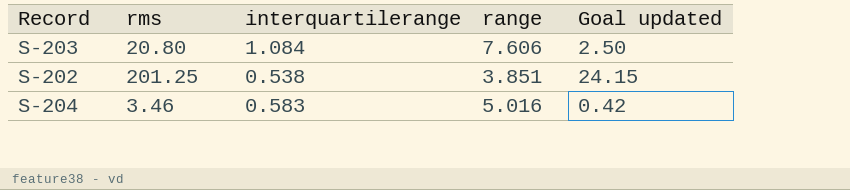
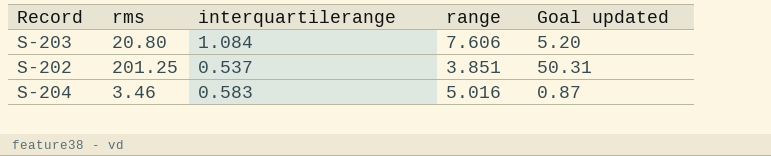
column Goal updated | formula: [rms] * 0.12 -> [rms] * 0.25
S-202 | interquartilerange: 0.538 -> 0.537

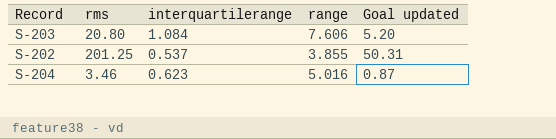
S-202 | range: 3.851 -> 3.855
S-204 | interquartilerange: 0.583 -> 0.623

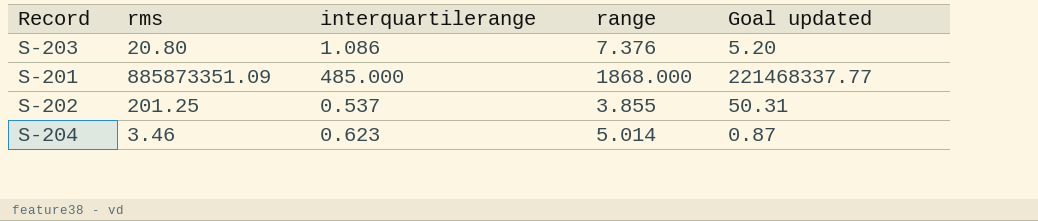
S-203 | interquartilerange: 1.084 -> 1.086
S-203 | range: 7.606 -> 7.376
row S-201: none -> 885873351.09 | 485.000 | 1868.000 | 221468337.77
S-204 | range: 5.016 -> 5.014

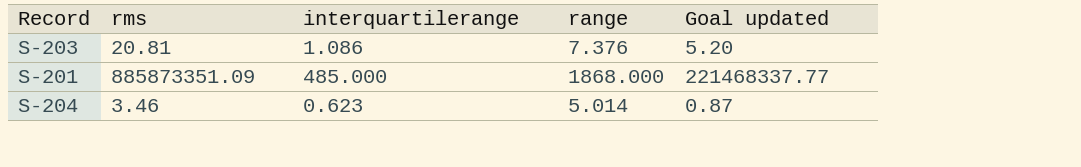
row S-202: 201.25 | 0.537 | 3.855 | 50.31 -> none
S-203 | rms: 20.80 -> 20.81

